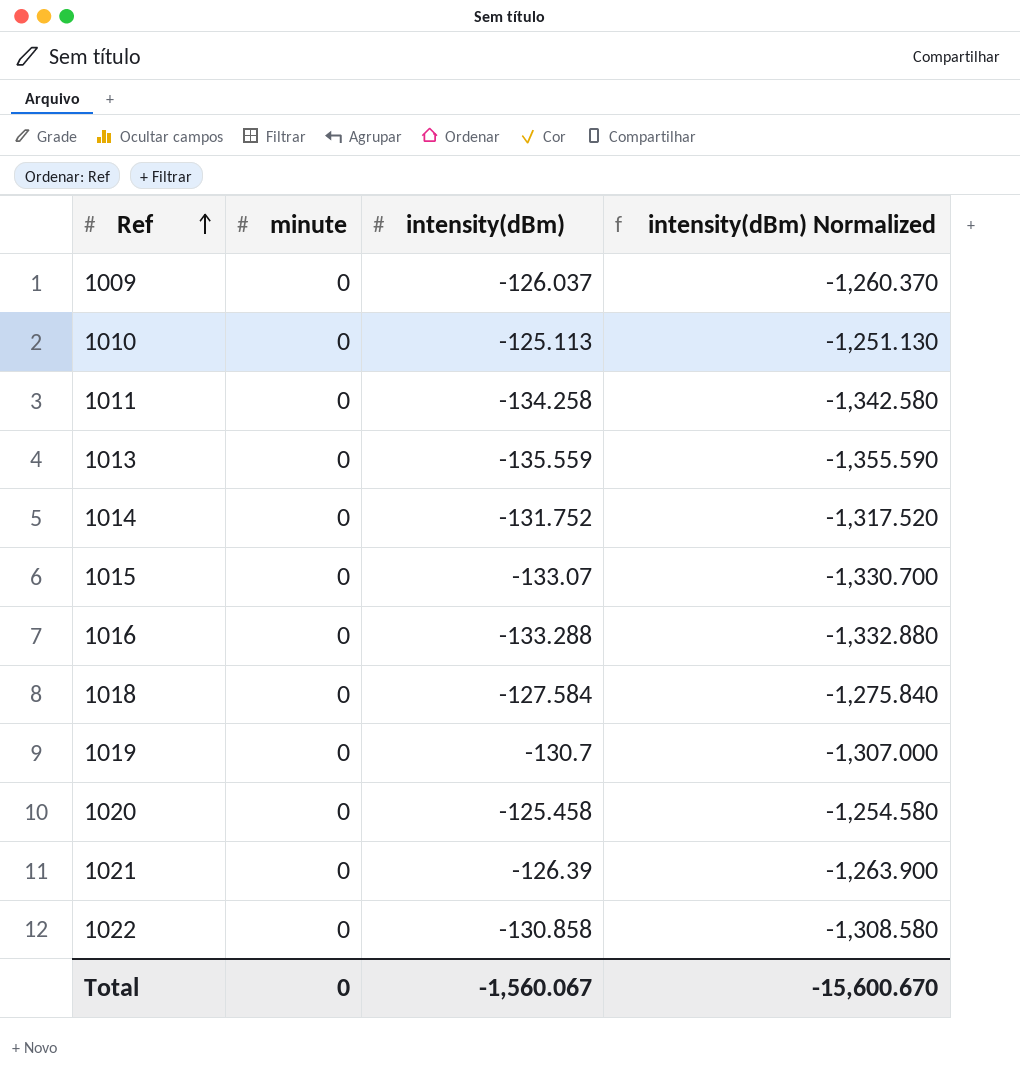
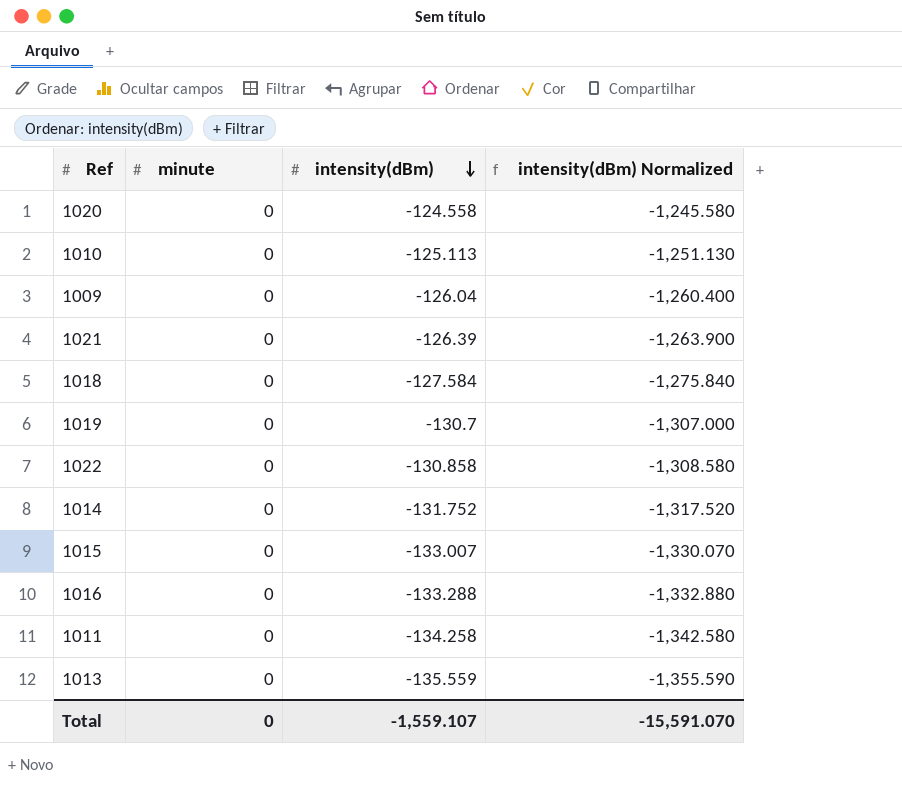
row order: Ref ascending -> intensity(dBm) descending
1020 | intensity(dBm): -125.458 -> -124.558
1020 | intensity(dBm) Normalized: -1,254.580 -> -1,245.580
1009 | intensity(dBm): -126.037 -> -126.04
1009 | intensity(dBm) Normalized: -1,260.370 -> -1,260.400
1015 | intensity(dBm): -133.07 -> -133.007
1015 | intensity(dBm) Normalized: -1,330.700 -> -1,330.070
Total | intensity(dBm): -1,560.067 -> -1,559.107
Total | intensity(dBm) Normalized: -15,600.670 -> -15,591.070

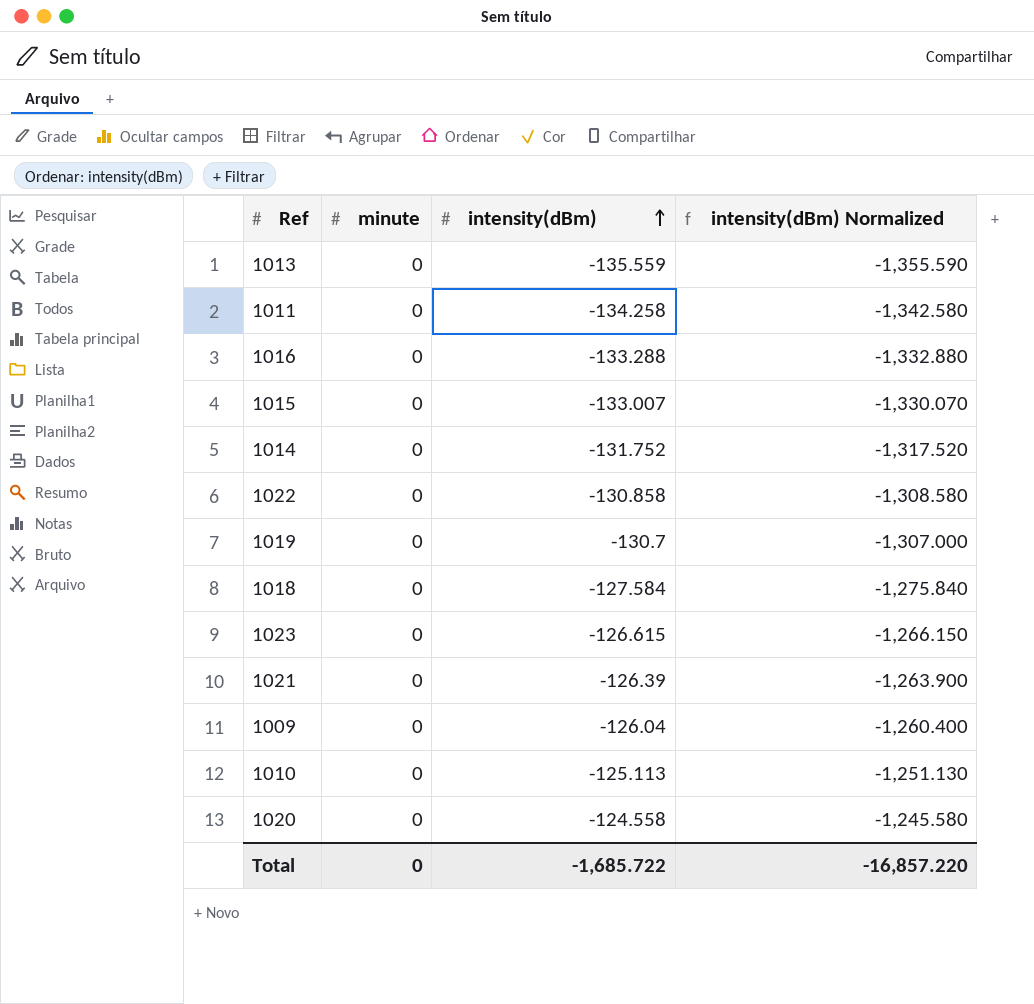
row order: intensity(dBm) descending -> intensity(dBm) ascending
row 1023: none -> 0 | -126.615 | -1,266.150
Total | intensity(dBm): -1,559.107 -> -1,685.722
Total | intensity(dBm) Normalized: -15,591.070 -> -16,857.220

